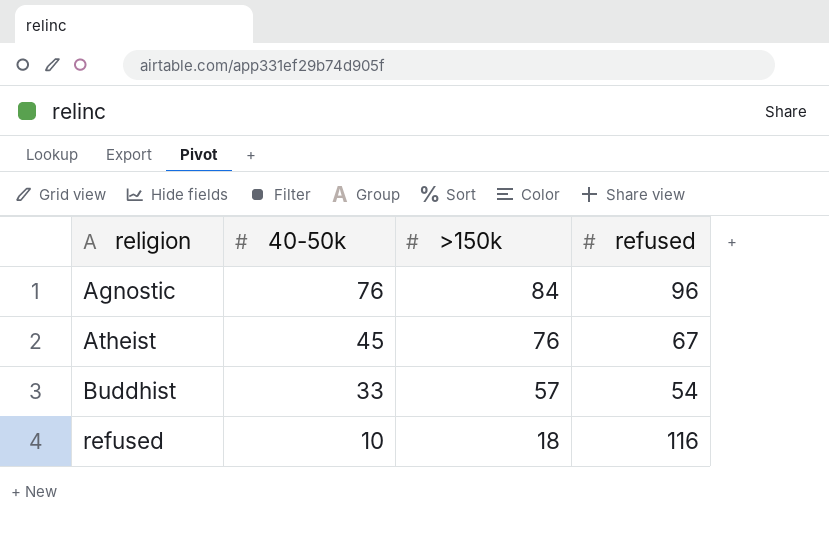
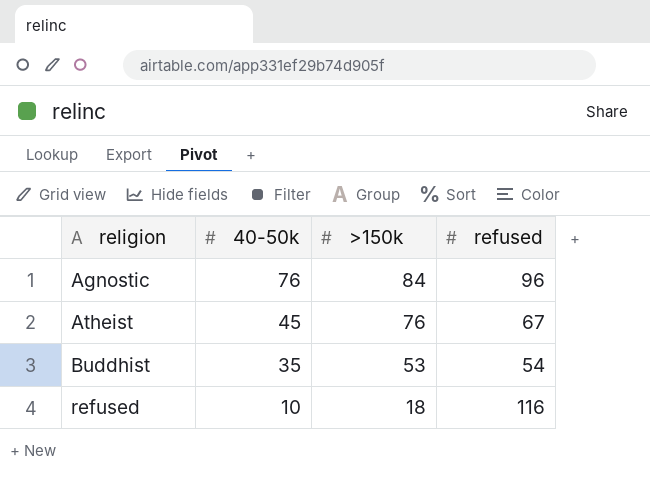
Buddhist | 40-50k: 33 -> 35
Buddhist | >150k: 57 -> 53

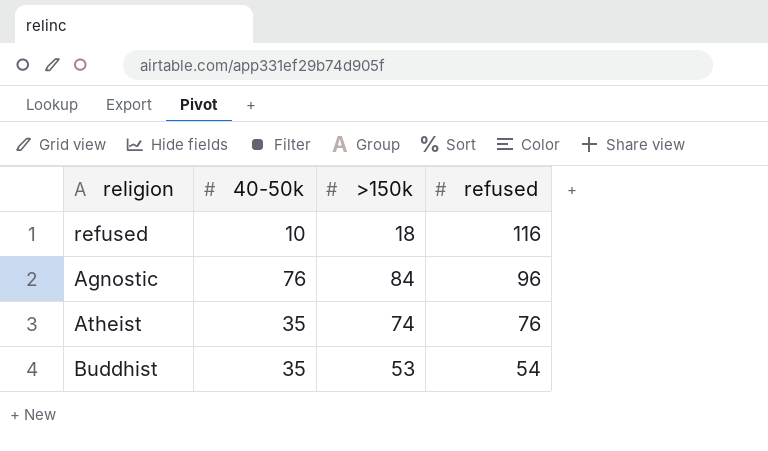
row order: religion ascending -> refused descending
Atheist | 40-50k: 45 -> 35
Atheist | >150k: 76 -> 74
Atheist | refused: 67 -> 76

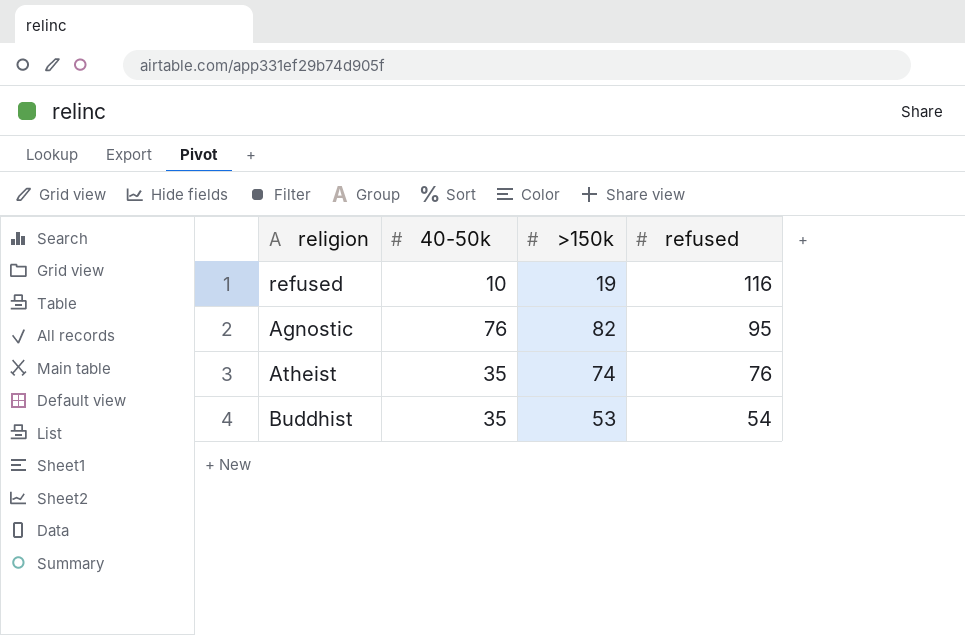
refused | >150k: 18 -> 19
Agnostic | >150k: 84 -> 82
Agnostic | refused: 96 -> 95

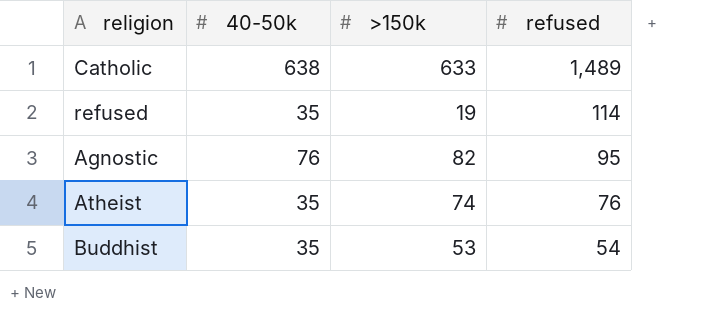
row Catholic: none -> 638 | 633 | 1,489
refused | 40-50k: 10 -> 35
refused | refused: 116 -> 114

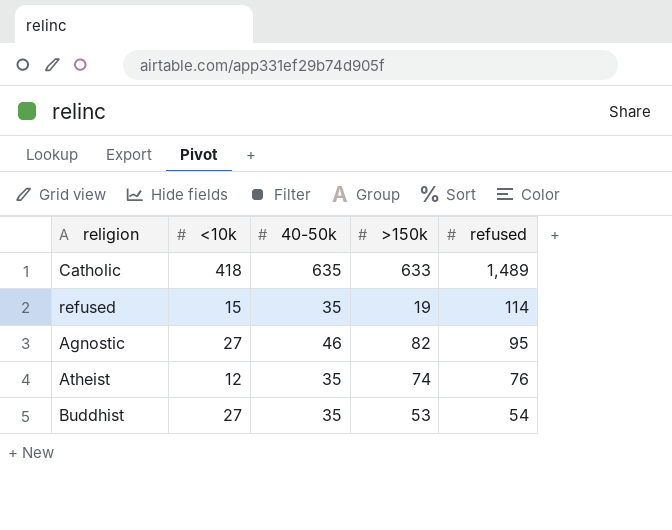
column <10k | position: none -> 2
Catholic | 40-50k: 638 -> 635
Agnostic | 40-50k: 76 -> 46

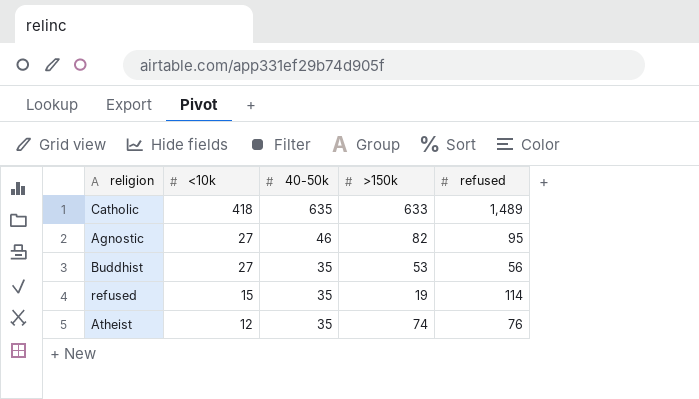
row order: refused descending -> <10k descending
Buddhist | refused: 54 -> 56

